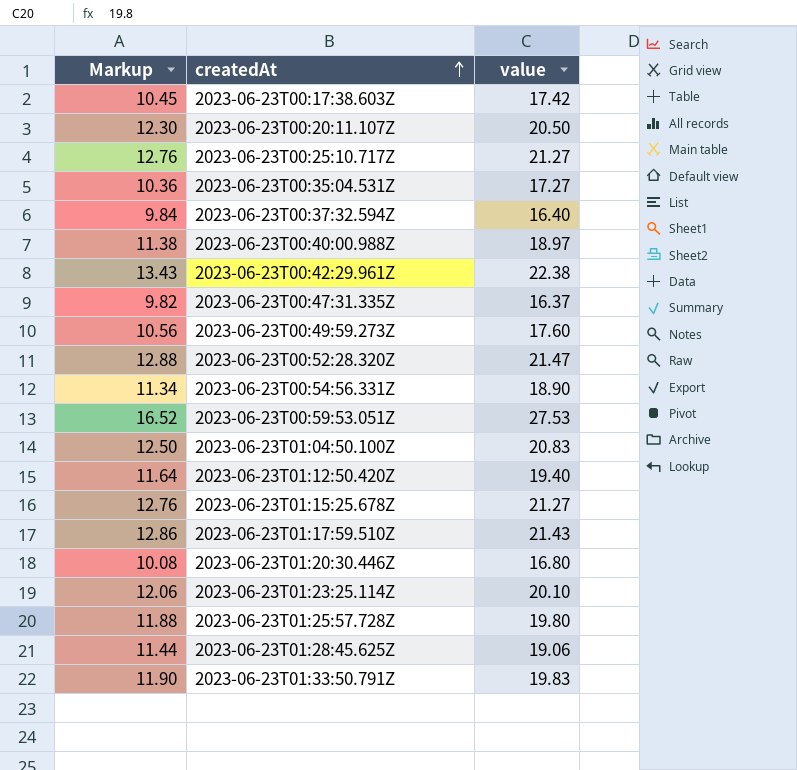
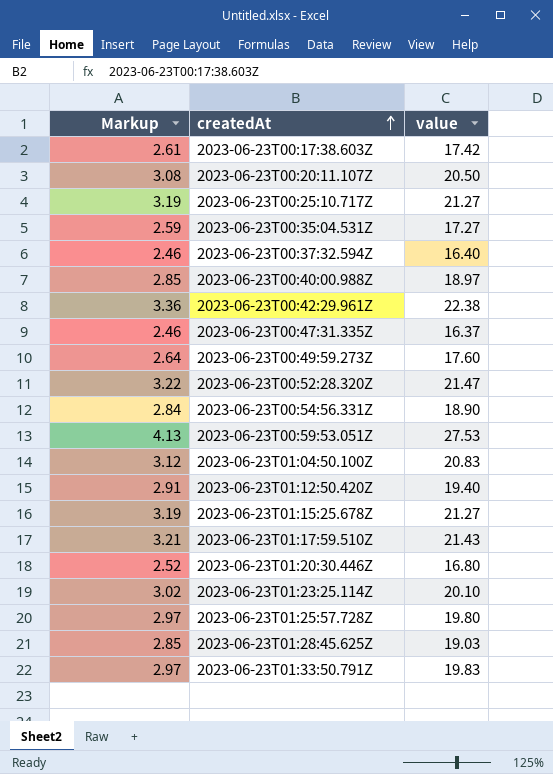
column Markup | formula: [value] * 0.6 -> [value] * 0.15
2023-06-23T01:28:45.625Z | value: 19.06 -> 19.03

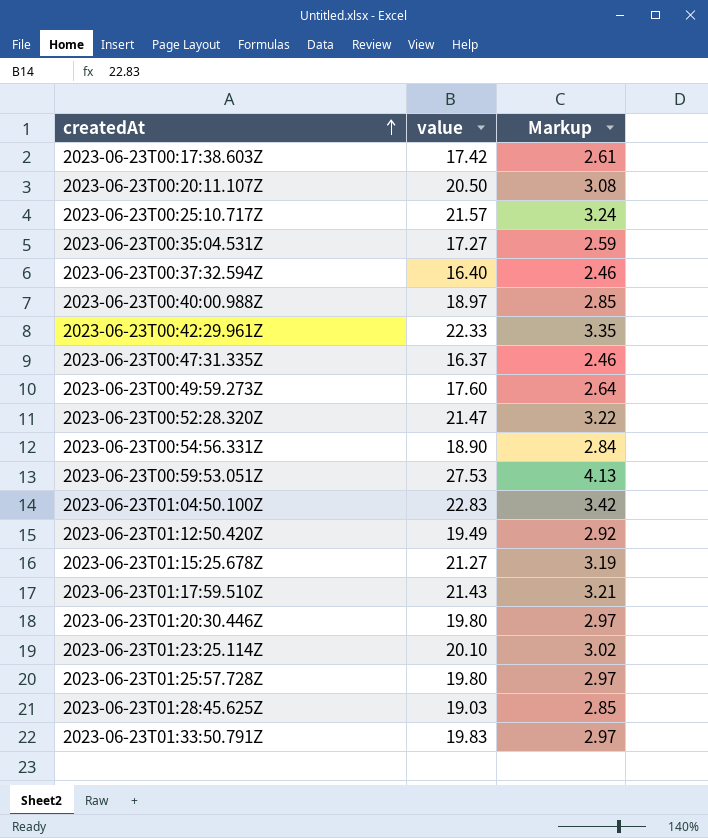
column Markup | position: 1 -> 3
2023-06-23T00:25:10.717Z | value: 21.27 -> 21.57
2023-06-23T00:25:10.717Z | Markup: 3.19 -> 3.24
2023-06-23T00:42:29.961Z | value: 22.38 -> 22.33
2023-06-23T00:42:29.961Z | Markup: 3.36 -> 3.35
2023-06-23T01:04:50.100Z | value: 20.83 -> 22.83
2023-06-23T01:04:50.100Z | Markup: 3.12 -> 3.42
2023-06-23T01:12:50.420Z | value: 19.40 -> 19.49
2023-06-23T01:12:50.420Z | Markup: 2.91 -> 2.92
2023-06-23T01:20:30.446Z | value: 16.80 -> 19.80
2023-06-23T01:20:30.446Z | Markup: 2.52 -> 2.97

